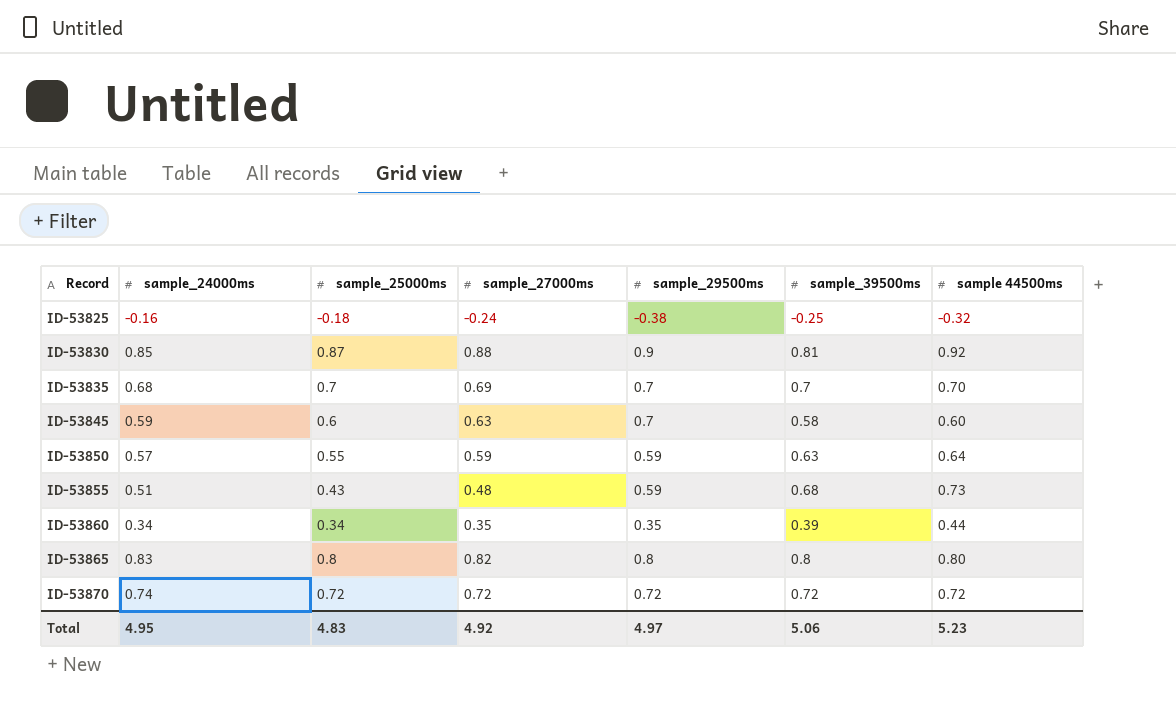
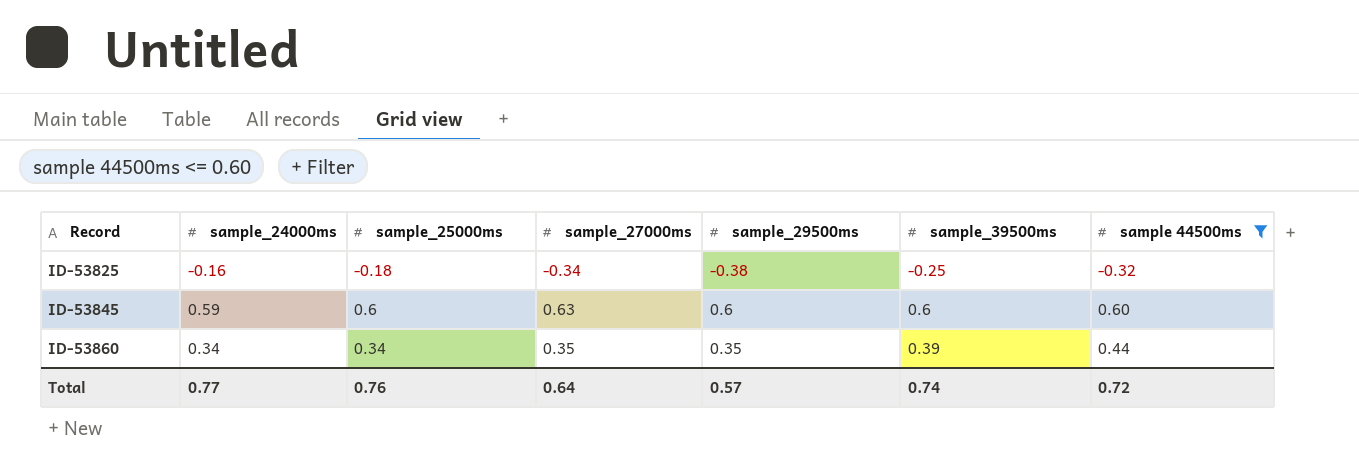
filter: none -> sample 44500ms <= 0.60
ID-53825 | sample_27000ms: -0.24 -> -0.34
ID-53845 | sample_29500ms: 0.7 -> 0.6
ID-53845 | sample_39500ms: 0.58 -> 0.6
Total | sample_24000ms: 4.95 -> 0.77
Total | sample_25000ms: 4.83 -> 0.76
Total | sample_27000ms: 4.92 -> 0.64
Total | sample_29500ms: 4.97 -> 0.57
Total | sample_39500ms: 5.06 -> 0.74
Total | sample 44500ms: 5.23 -> 0.72

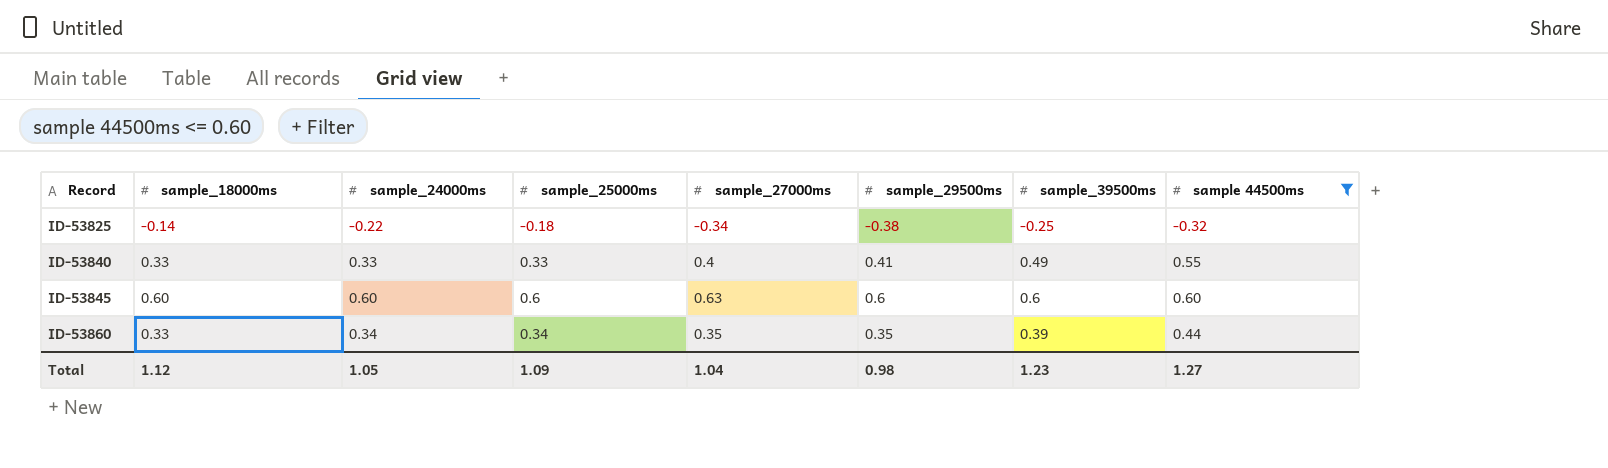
column sample_18000ms | position: none -> 2
ID-53825 | sample_24000ms: -0.16 -> -0.22
row ID-53840: none -> 0.33 | 0.33 | 0.33 | 0.4 | 0.41 | 0.49 | 0.55
ID-53845 | sample_24000ms: 0.59 -> 0.60
Total | sample_24000ms: 0.77 -> 1.05
Total | sample_25000ms: 0.76 -> 1.09
Total | sample_27000ms: 0.64 -> 1.04
Total | sample_29500ms: 0.57 -> 0.98
Total | sample_39500ms: 0.74 -> 1.23
Total | sample 44500ms: 0.72 -> 1.27

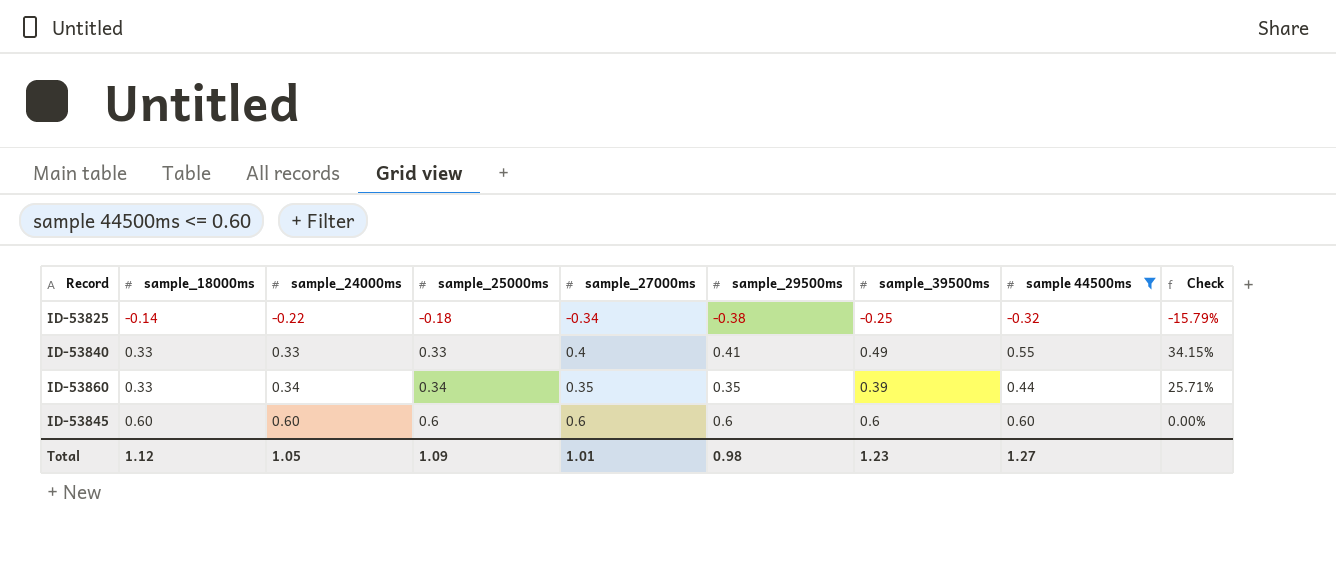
row order: Record ascending -> sample_18000ms ascending
column Check | formula: none -> ([sample 44500ms] - [sample_29500ms]) / [sample_29500ms]
ID-53845 | sample_27000ms: 0.63 -> 0.6
Total | sample_27000ms: 1.04 -> 1.01

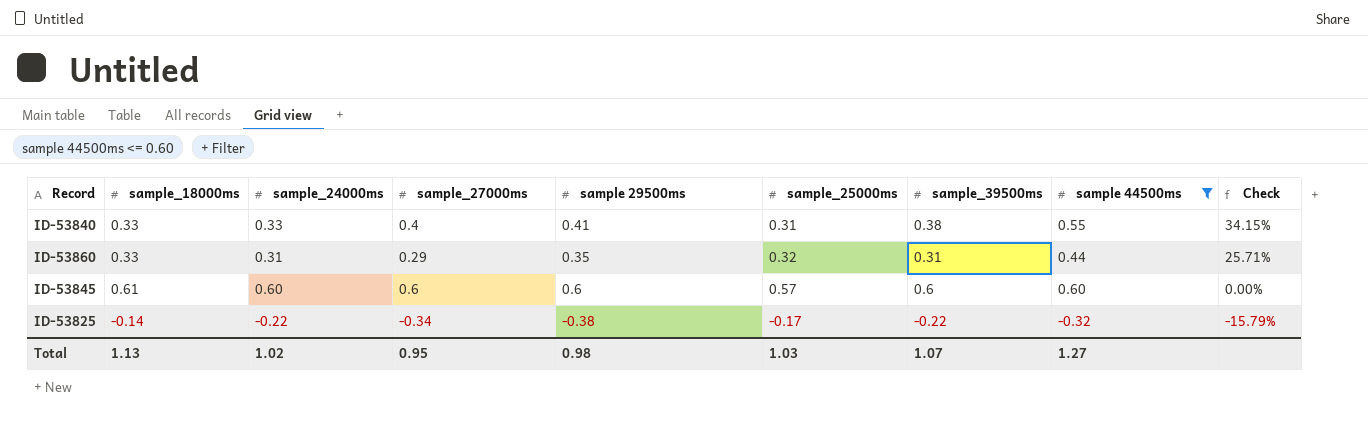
row order: sample_18000ms ascending -> Check descending
column name: sample_29500ms -> sample 29500ms
column sample_25000ms | position: 4 -> 6
ID-53840 | sample_25000ms: 0.33 -> 0.31
ID-53840 | sample_39500ms: 0.49 -> 0.38
ID-53860 | sample_24000ms: 0.34 -> 0.31
ID-53860 | sample_27000ms: 0.35 -> 0.29
ID-53860 | sample_25000ms: 0.34 -> 0.32
ID-53860 | sample_39500ms: 0.39 -> 0.31
ID-53845 | sample_18000ms: 0.60 -> 0.61
ID-53845 | sample_25000ms: 0.6 -> 0.57
ID-53825 | sample_25000ms: -0.18 -> -0.17
ID-53825 | sample_39500ms: -0.25 -> -0.22
Total | sample_18000ms: 1.12 -> 1.13
Total | sample_24000ms: 1.05 -> 1.02
Total | sample_27000ms: 1.01 -> 0.95
Total | sample_25000ms: 1.09 -> 1.03
Total | sample_39500ms: 1.23 -> 1.07

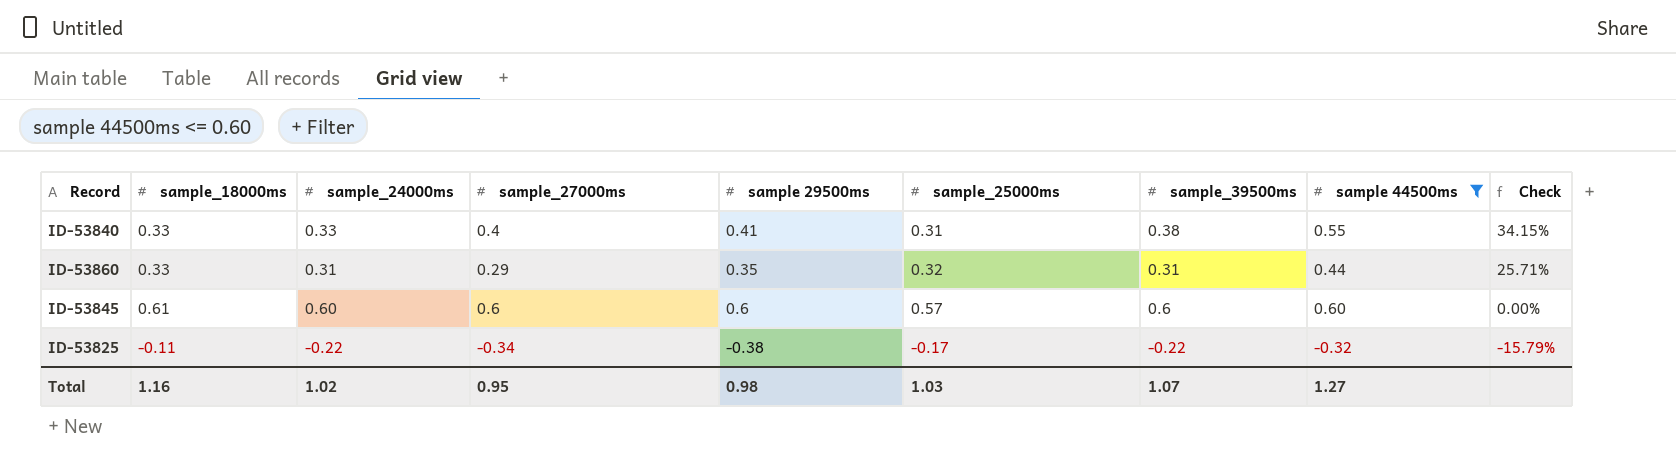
ID-53825 | sample_18000ms: -0.14 -> -0.11
Total | sample_18000ms: 1.13 -> 1.16

